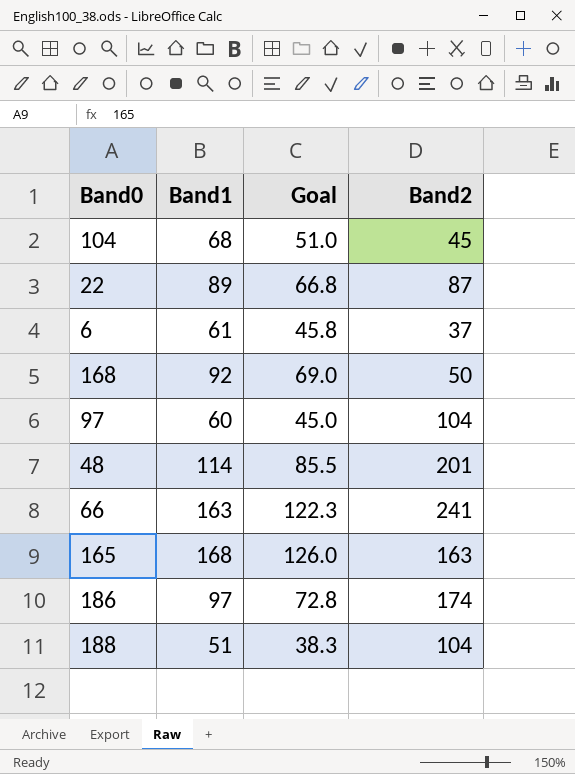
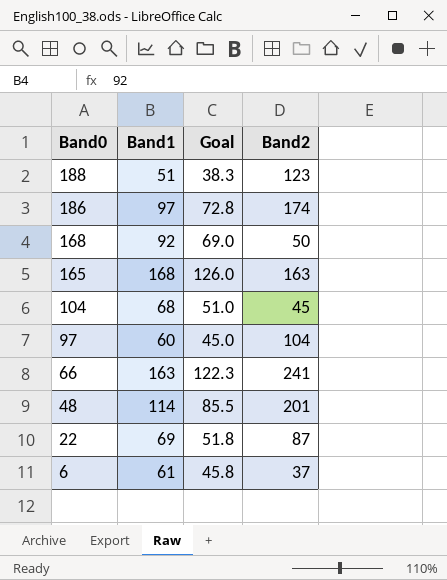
row order: none -> Band0 descending
188 | Band2: 104 -> 123
22 | Band1: 89 -> 69
22 | Goal: 66.8 -> 51.8

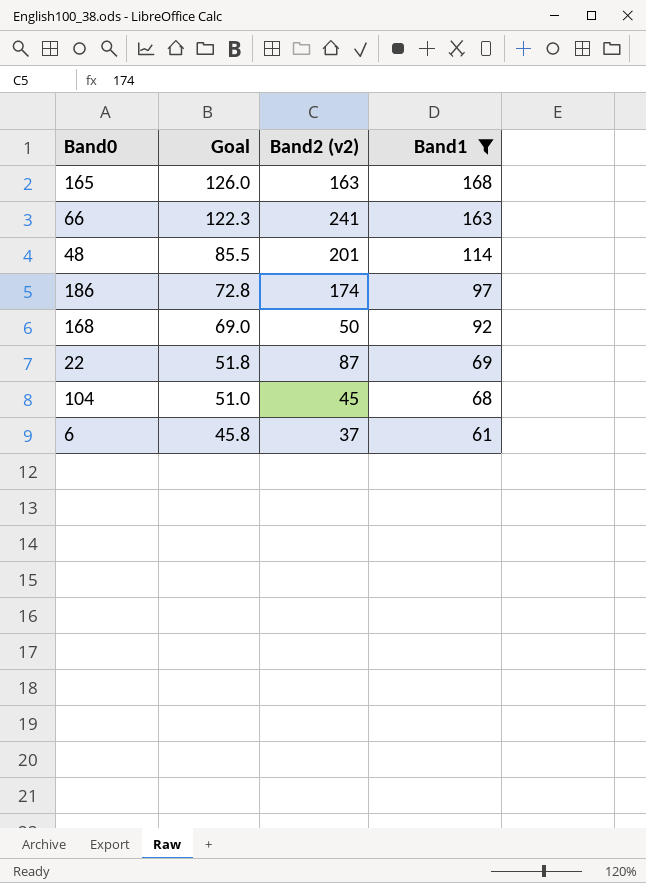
filter: none -> Band1 >= 61
row order: Band0 descending -> Goal descending
column name: Band2 -> Band2 (v2)
column Band1 | position: 2 -> 4

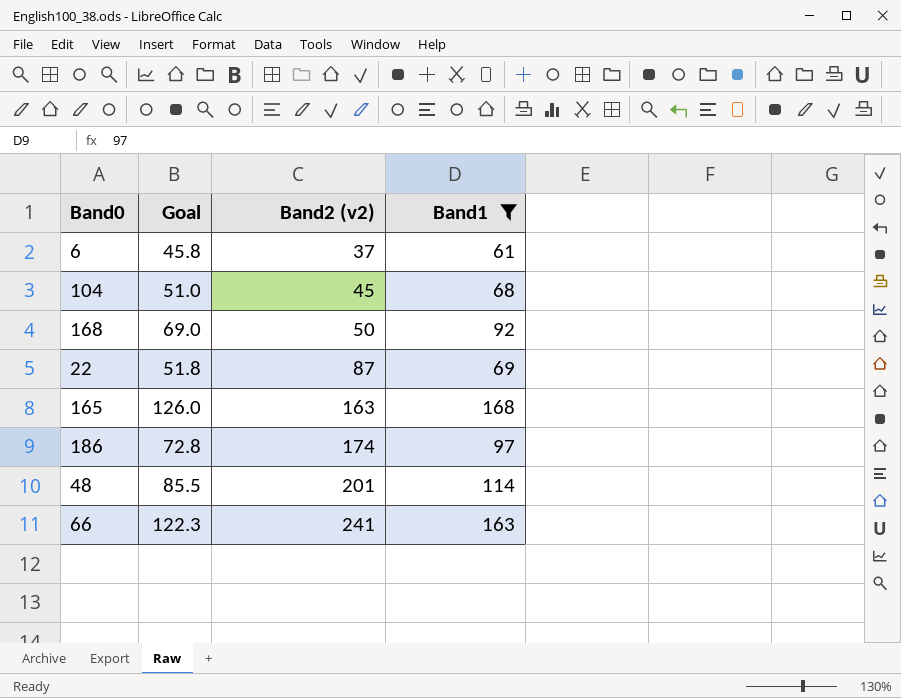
row order: Goal descending -> Band2 (v2) ascending

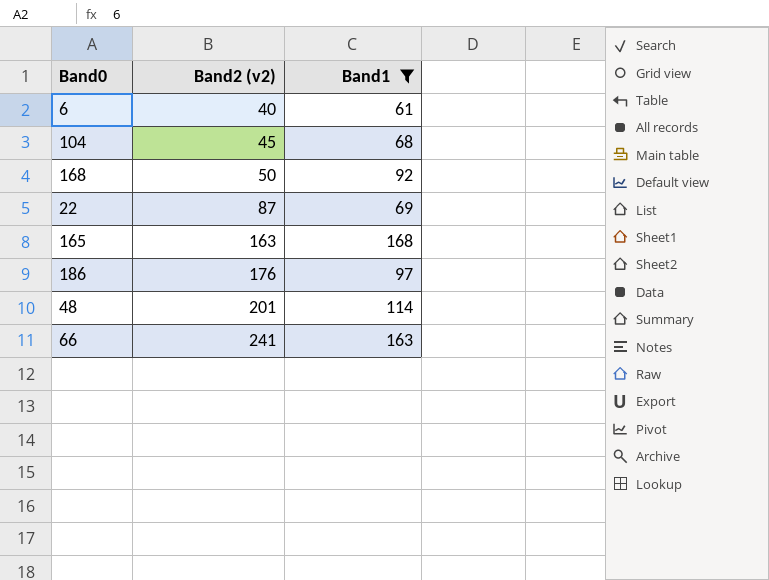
column Goal | formula: [Band1] * 0.75 -> none
6 | Band2 (v2): 37 -> 40
186 | Band2 (v2): 174 -> 176

